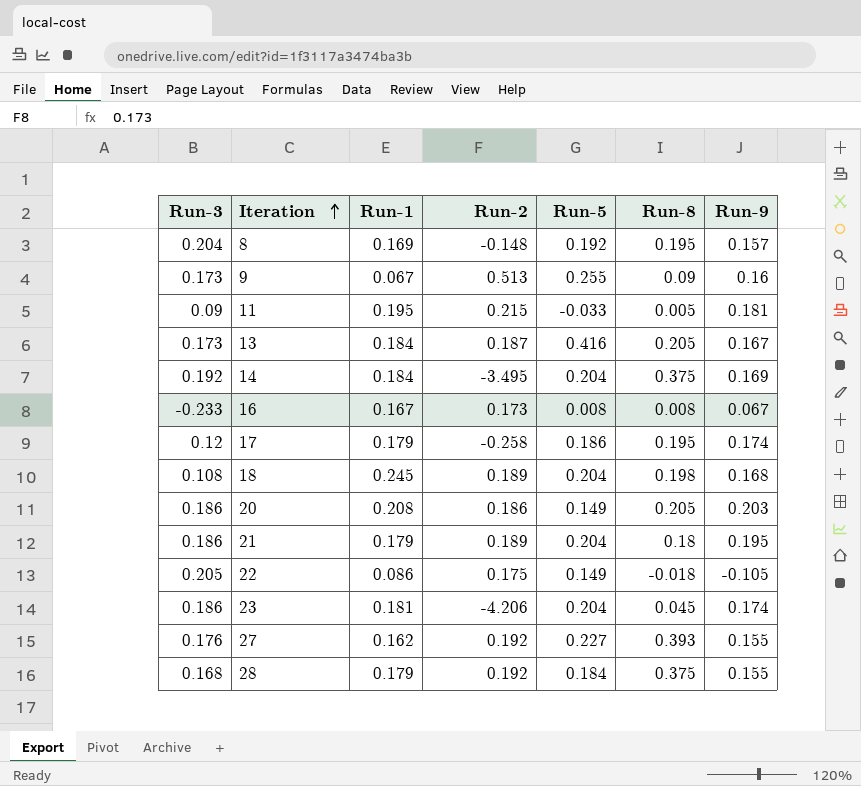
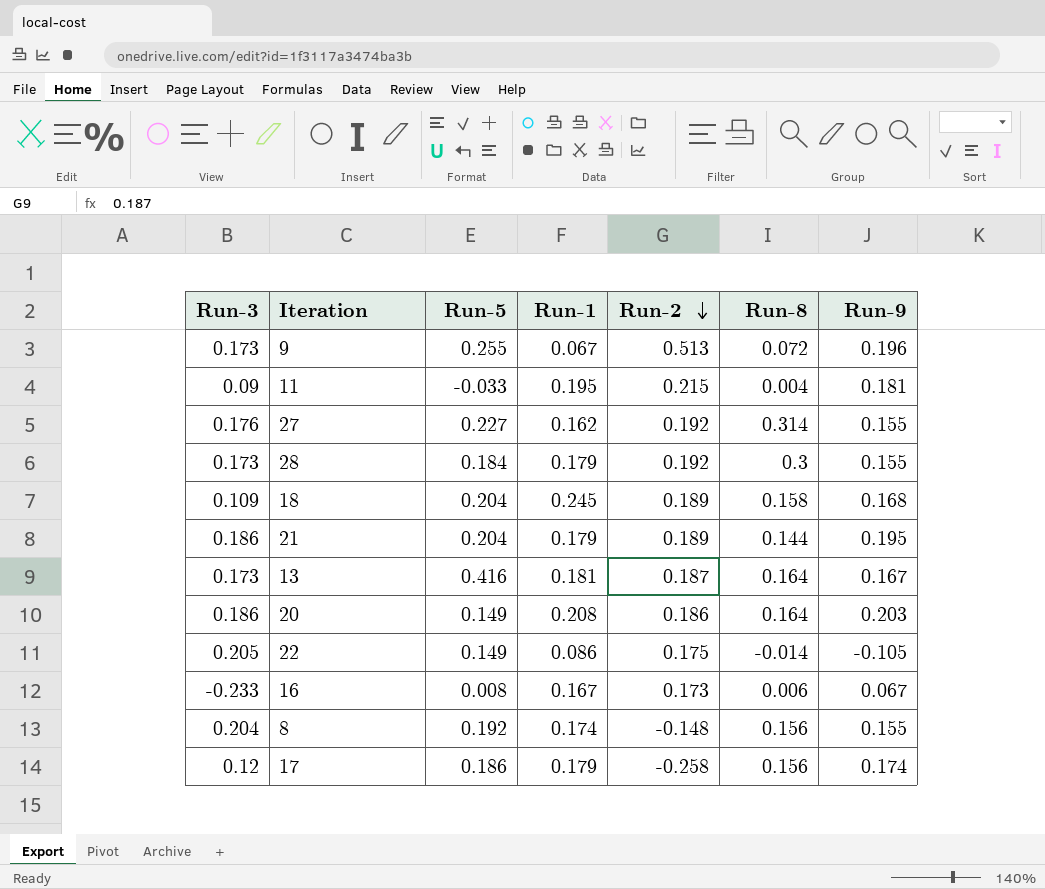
row order: Iteration ascending -> Run-2 descending
column Run-5 | position: 5 -> 3
row 14: 0.192 | 0.184 | -3.495 | 0.204 | 0.375 | 0.169 -> none
row 23: 0.186 | 0.181 | -4.206 | 0.204 | 0.045 | 0.174 -> none
9 | Run-8: 0.09 -> 0.072
9 | Run-9: 0.16 -> 0.196
11 | Run-8: 0.005 -> 0.004
27 | Run-8: 0.393 -> 0.314
28 | Run-3: 0.168 -> 0.173
28 | Run-8: 0.375 -> 0.3
18 | Run-3: 0.108 -> 0.109
18 | Run-8: 0.198 -> 0.158
21 | Run-8: 0.18 -> 0.144
13 | Run-1: 0.184 -> 0.181
13 | Run-8: 0.205 -> 0.164
20 | Run-8: 0.205 -> 0.164
22 | Run-8: -0.018 -> -0.014
16 | Run-8: 0.008 -> 0.006
8 | Run-1: 0.169 -> 0.174
8 | Run-8: 0.195 -> 0.156
8 | Run-9: 0.157 -> 0.155
17 | Run-8: 0.195 -> 0.156

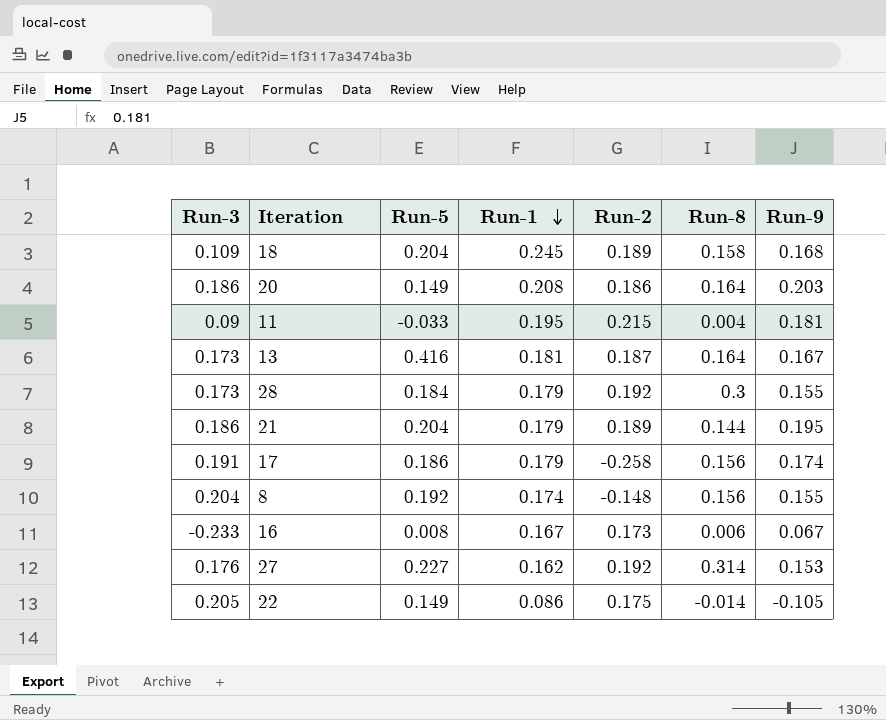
row order: Run-2 descending -> Run-1 descending
row 9: 0.173 | 0.255 | 0.067 | 0.513 | 0.072 | 0.196 -> none
17 | Run-3: 0.12 -> 0.191
27 | Run-9: 0.155 -> 0.153

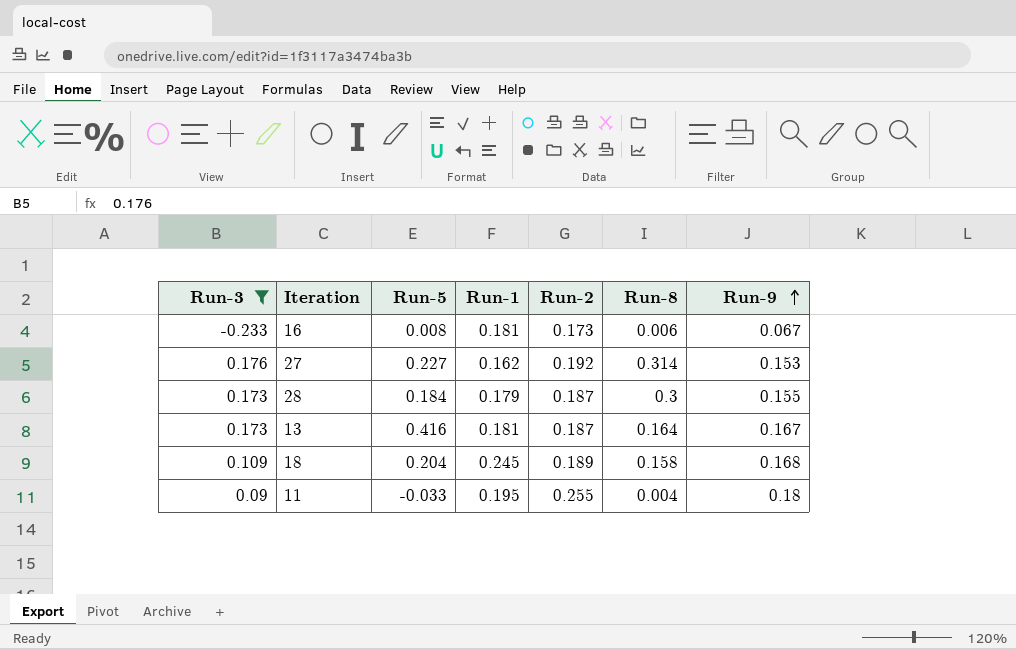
filter: none -> Run-3 <= 0.176
row order: Run-1 descending -> Run-9 ascending
16 | Run-1: 0.167 -> 0.181
28 | Run-2: 0.192 -> 0.187
11 | Run-2: 0.215 -> 0.255
11 | Run-9: 0.181 -> 0.18

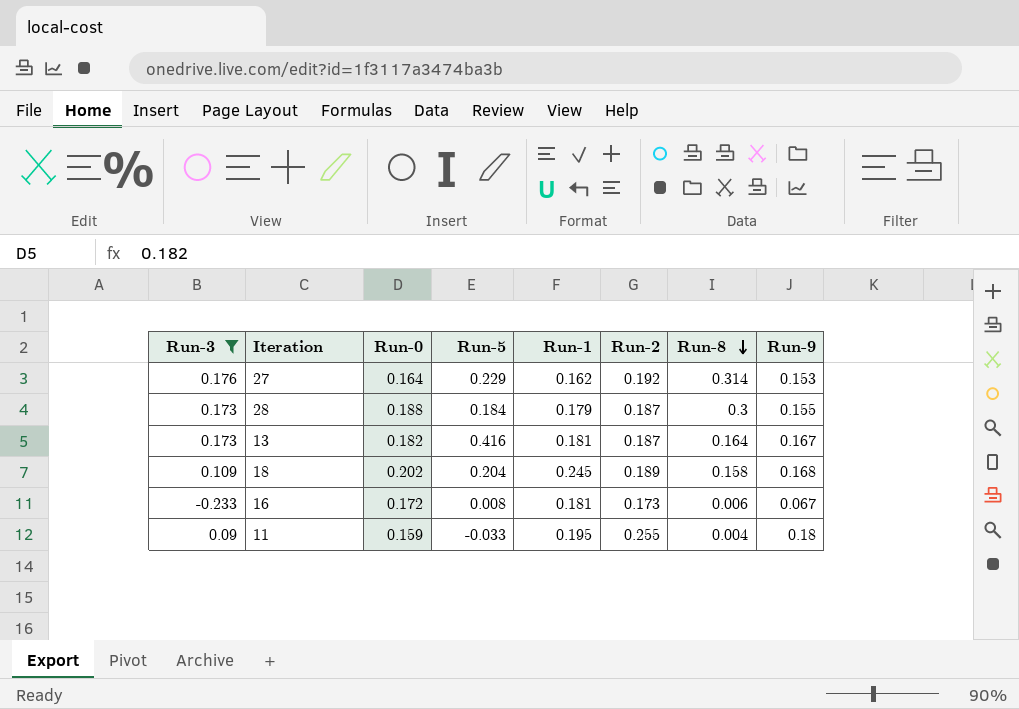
row order: Run-9 ascending -> Run-8 descending
column Run-0 | position: none -> 3
27 | Run-5: 0.227 -> 0.229

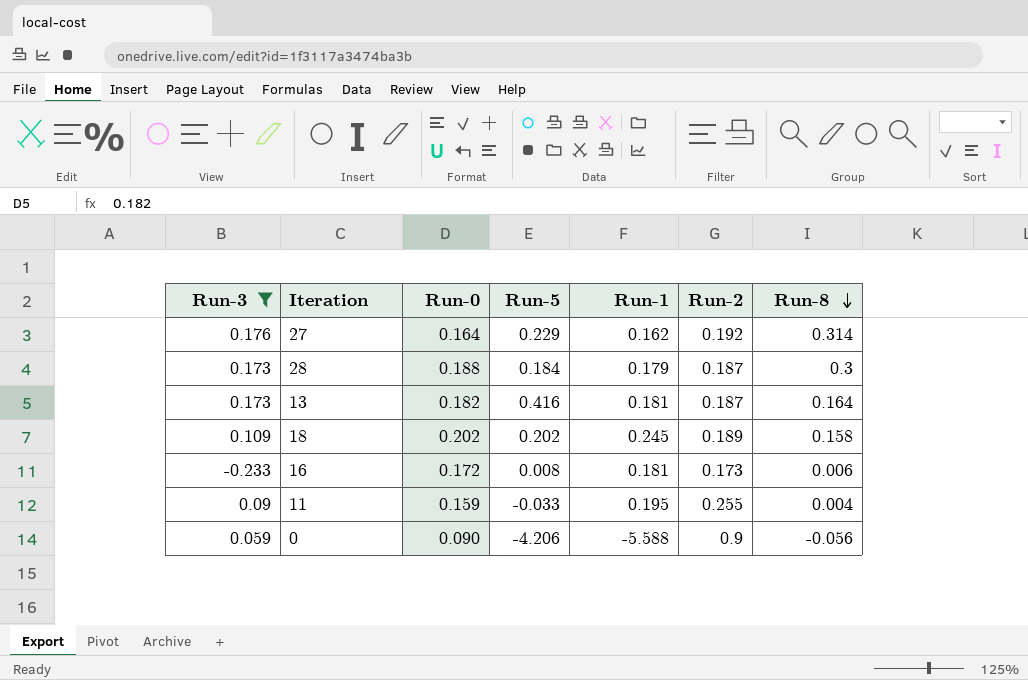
column Run-9 | position: 8 -> none
18 | Run-5: 0.204 -> 0.202
row 0: none -> 0.059 | 0.090 | -4.206 | -5.588 | 0.9 | -0.056

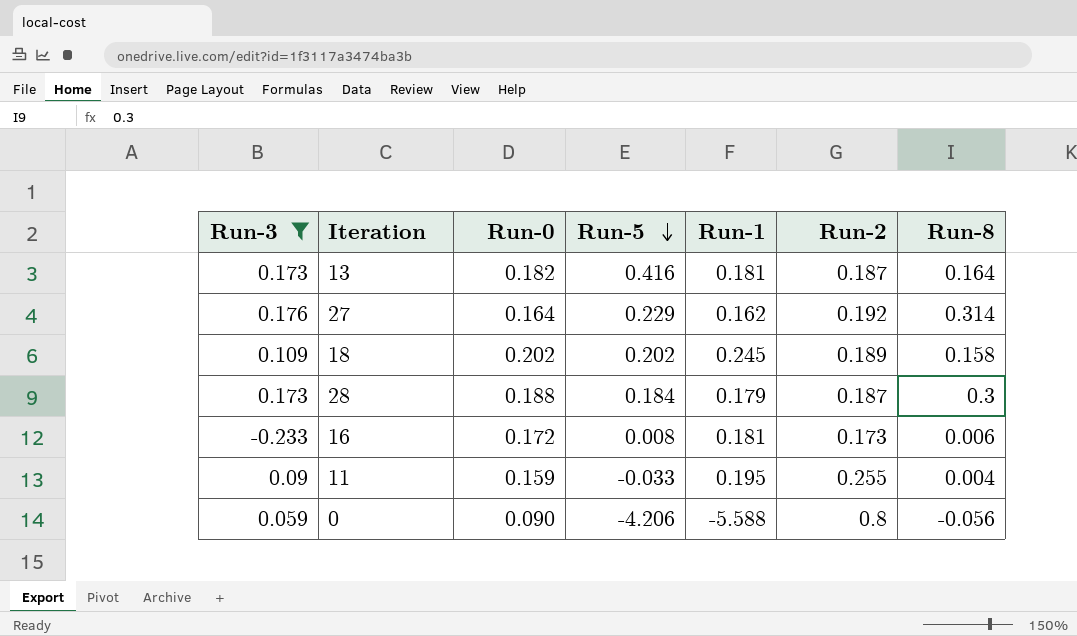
row order: Run-8 descending -> Run-5 descending
0 | Run-2: 0.9 -> 0.8

